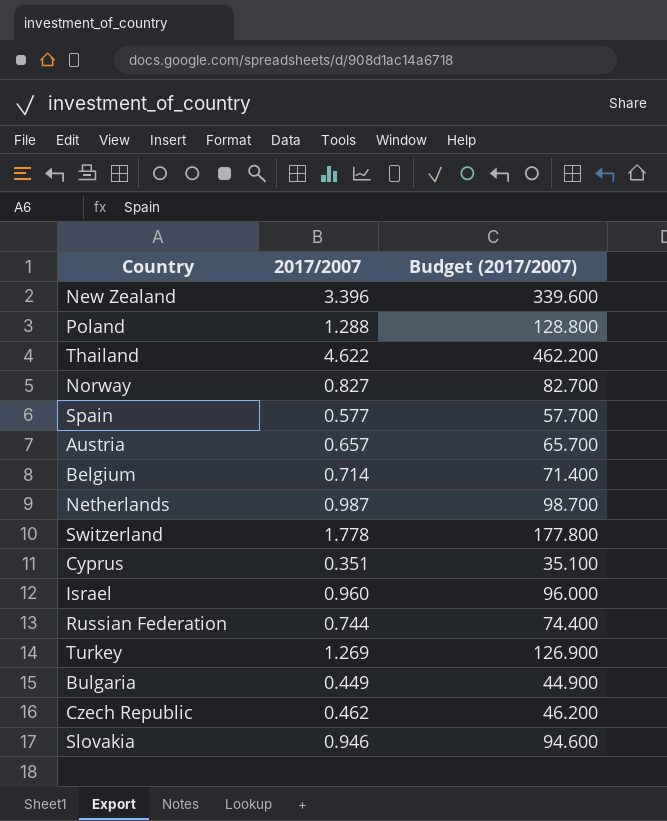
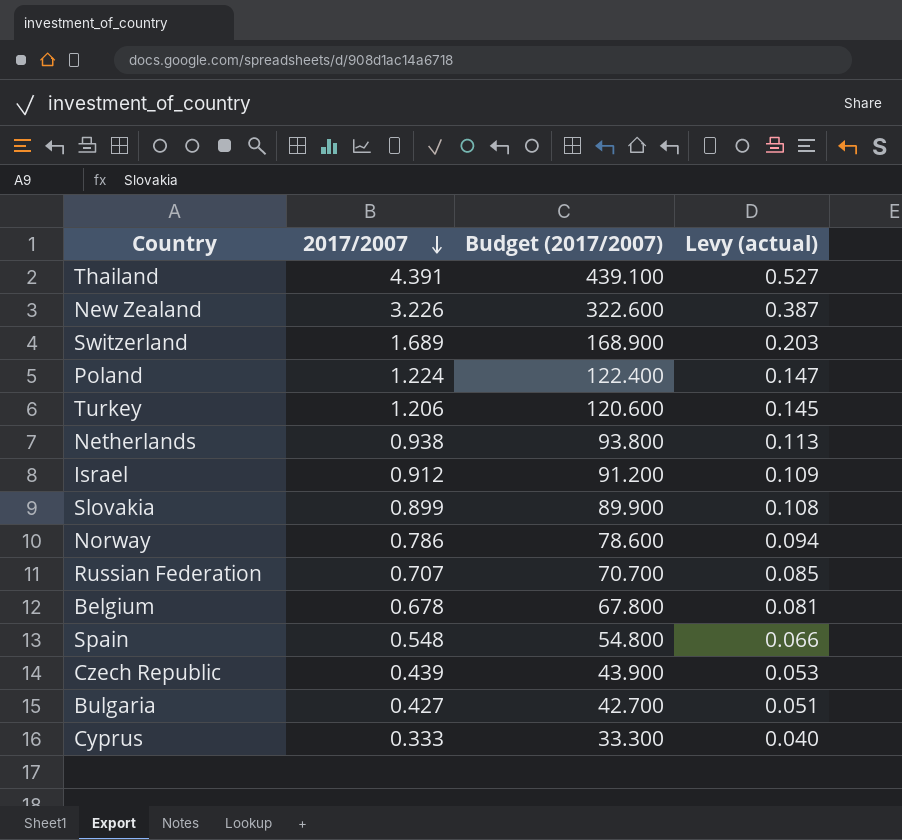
row order: none -> 2017/2007 descending
column Levy (actual) | formula: none -> [2017/2007] * 0.12
row Austria: 0.657 | 65.700 -> none
Thailand | 2017/2007: 4.622 -> 4.391
Thailand | Budget (2017/2007): 462.200 -> 439.100
New Zealand | 2017/2007: 3.396 -> 3.226
New Zealand | Budget (2017/2007): 339.600 -> 322.600
Switzerland | 2017/2007: 1.778 -> 1.689
Switzerland | Budget (2017/2007): 177.800 -> 168.900
Poland | 2017/2007: 1.288 -> 1.224
Poland | Budget (2017/2007): 128.800 -> 122.400
Turkey | 2017/2007: 1.269 -> 1.206
Turkey | Budget (2017/2007): 126.900 -> 120.600
Netherlands | 2017/2007: 0.987 -> 0.938
Netherlands | Budget (2017/2007): 98.700 -> 93.800
Israel | 2017/2007: 0.960 -> 0.912
Israel | Budget (2017/2007): 96.000 -> 91.200
Slovakia | 2017/2007: 0.946 -> 0.899
Slovakia | Budget (2017/2007): 94.600 -> 89.900
Norway | 2017/2007: 0.827 -> 0.786
Norway | Budget (2017/2007): 82.700 -> 78.600
Russian Federation | 2017/2007: 0.744 -> 0.707
Russian Federation | Budget (2017/2007): 74.400 -> 70.700
Belgium | 2017/2007: 0.714 -> 0.678
Belgium | Budget (2017/2007): 71.400 -> 67.800
Spain | 2017/2007: 0.577 -> 0.548
Spain | Budget (2017/2007): 57.700 -> 54.800
Czech Republic | 2017/2007: 0.462 -> 0.439
Czech Republic | Budget (2017/2007): 46.200 -> 43.900
Bulgaria | 2017/2007: 0.449 -> 0.427
Bulgaria | Budget (2017/2007): 44.900 -> 42.700
Cyprus | 2017/2007: 0.351 -> 0.333
Cyprus | Budget (2017/2007): 35.100 -> 33.300

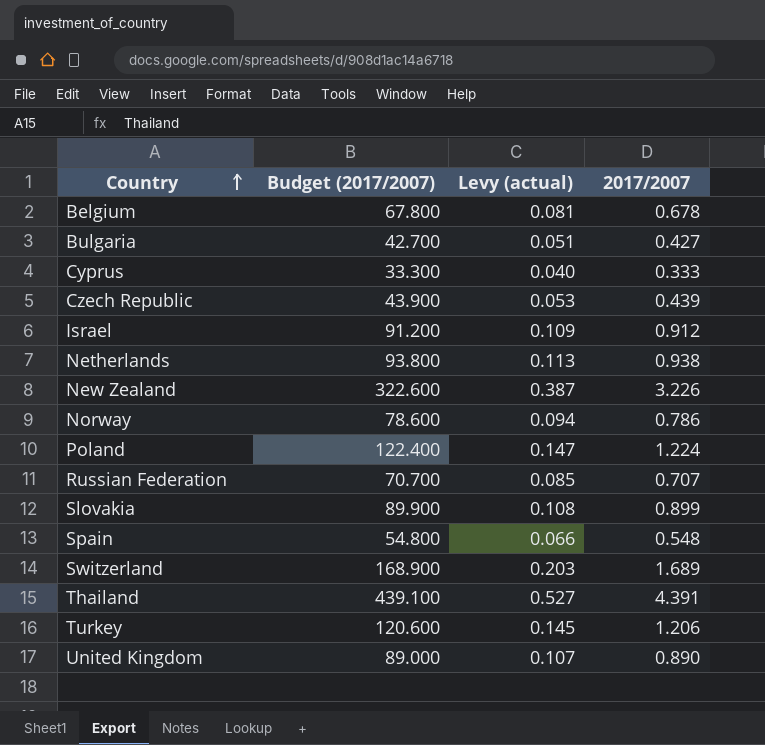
row order: 2017/2007 descending -> Country ascending
column 2017/2007 | position: 2 -> 4
row United Kingdom: none -> 89.000 | 0.107 | 0.890

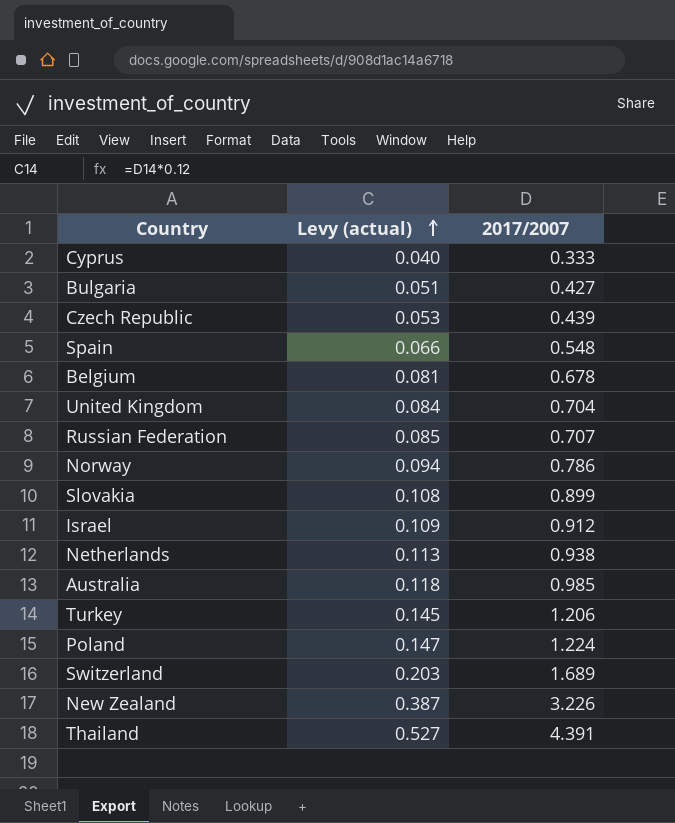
row order: Country ascending -> Levy (actual) ascending
column Budget (2017/2007) | formula: [2017/2007] * 100 -> none
United Kingdom | Levy (actual): 0.107 -> 0.084
United Kingdom | 2017/2007: 0.890 -> 0.704
row Australia: none -> 0.118 | 0.985

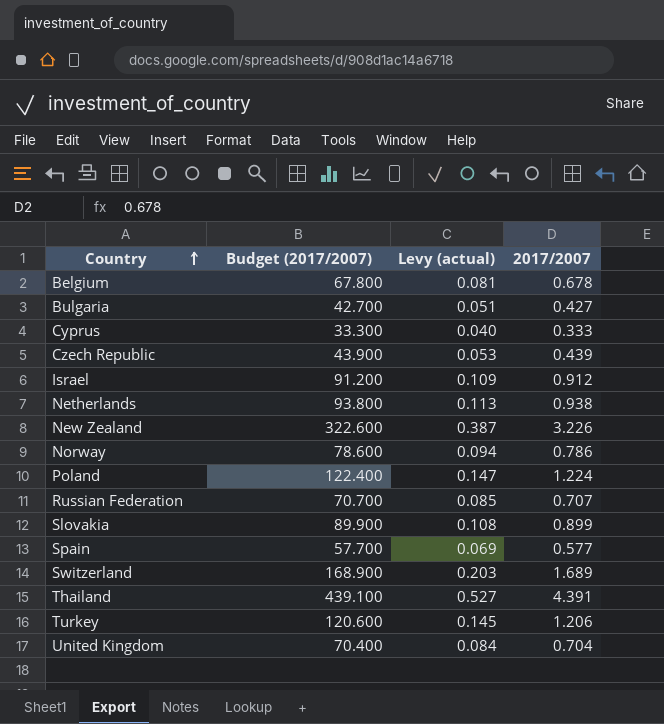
row order: Levy (actual) ascending -> Country ascending
column Budget (2017/2007) | formula: none -> [2017/2007] * 100
row Australia: 0.118 | 0.985 -> none
Spain | Levy (actual): 0.066 -> 0.069
Spain | 2017/2007: 0.548 -> 0.577

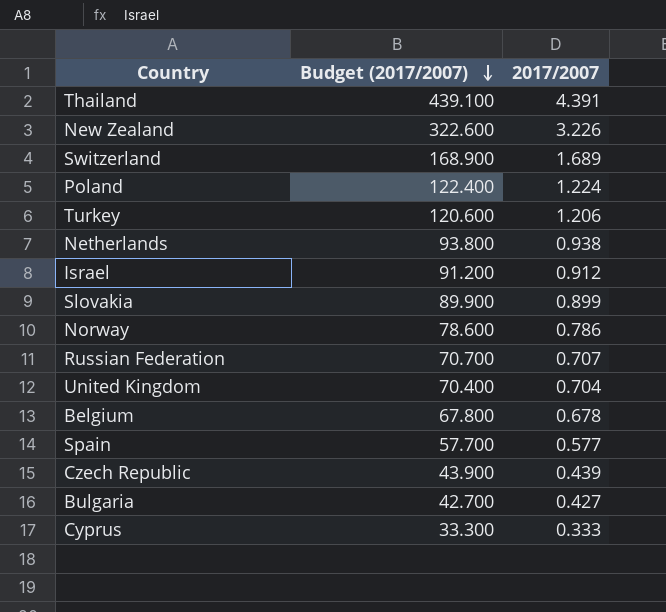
row order: Country ascending -> Budget (2017/2007) descending
column Levy (actual) | formula: [2017/2007] * 0.12 -> none

